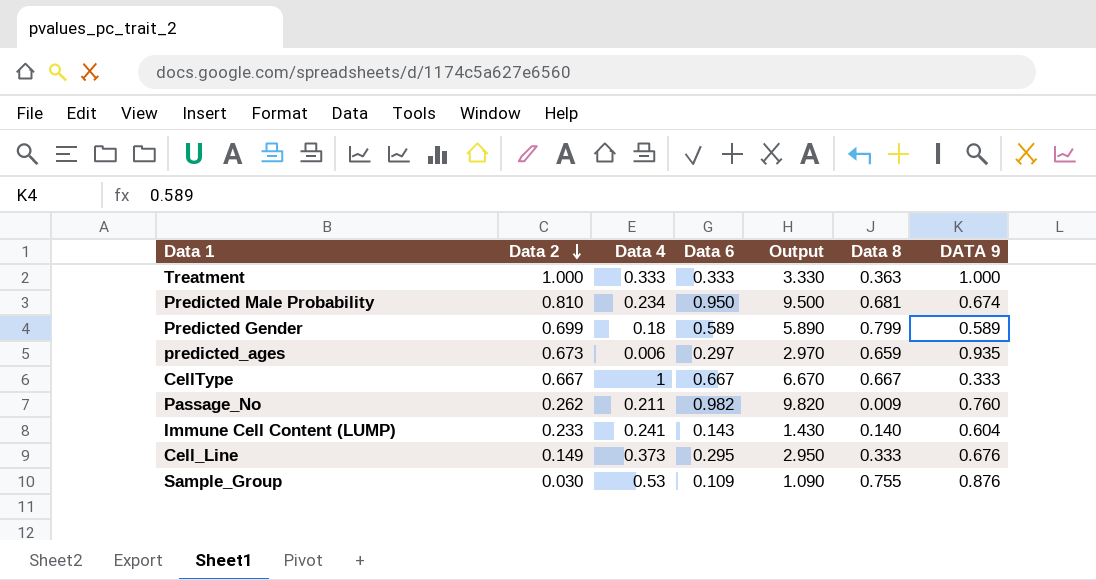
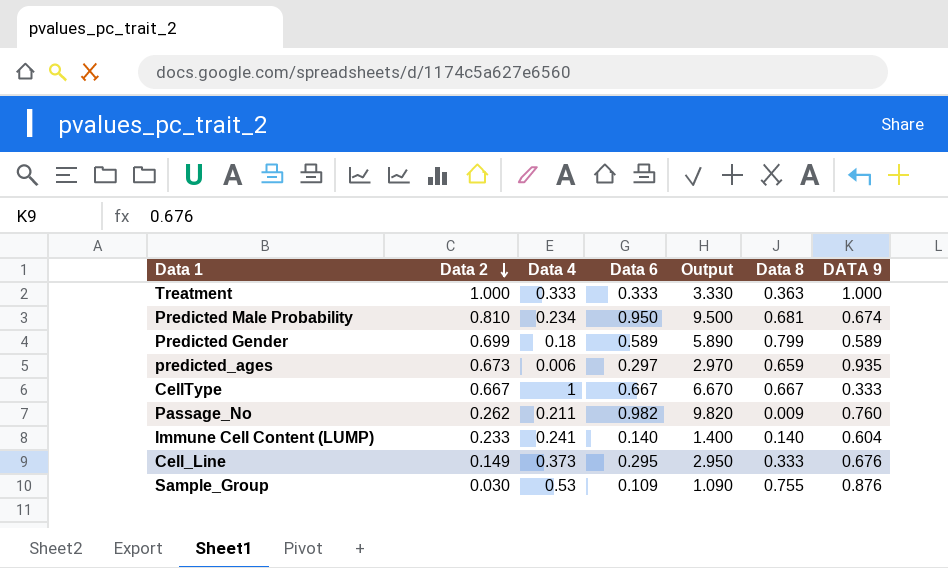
Immune Cell Content (LUMP) | Data 6: 0.143 -> 0.140
Immune Cell Content (LUMP) | Output: 1.430 -> 1.400

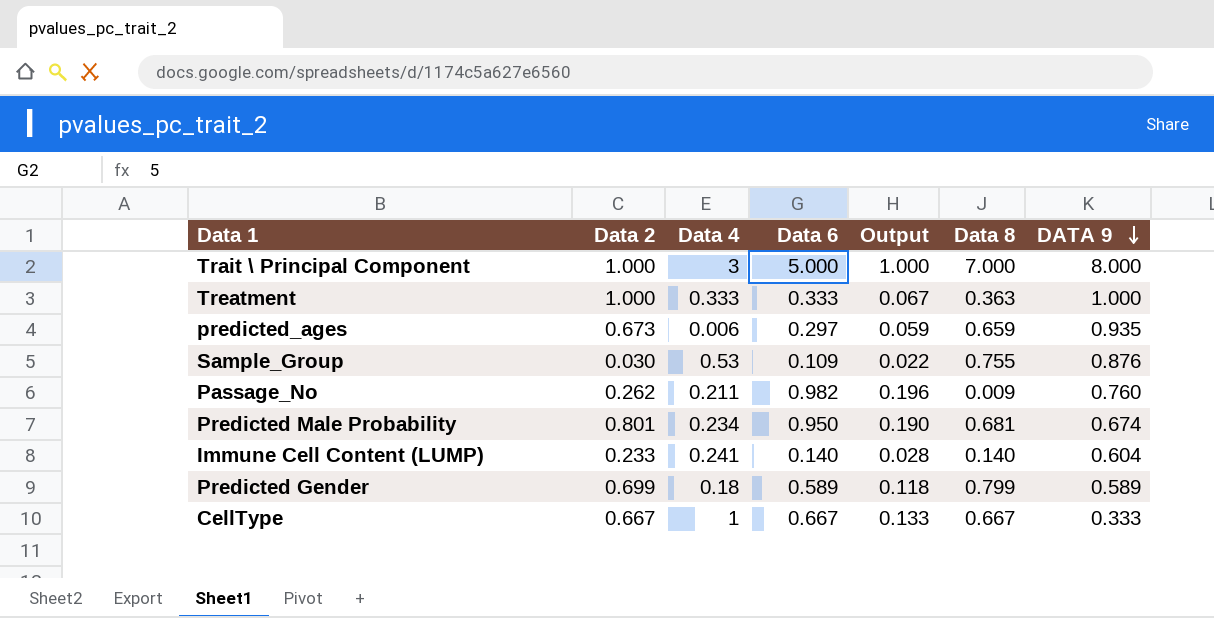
row order: Data 2 descending -> DATA 9 descending
column Output | formula: [Data 6] * 10 -> [Data 6] * 0.2
row Cell_Line: 0.149 | 0.373 | 0.295 | 2.950 | 0.333 | 0.676 -> none
row Trait \ Principal Component: none -> 1.000 | 3 | 5.000 | 1.000 | 7.000 | 8.000
Predicted Male Probability | Data 2: 0.810 -> 0.801

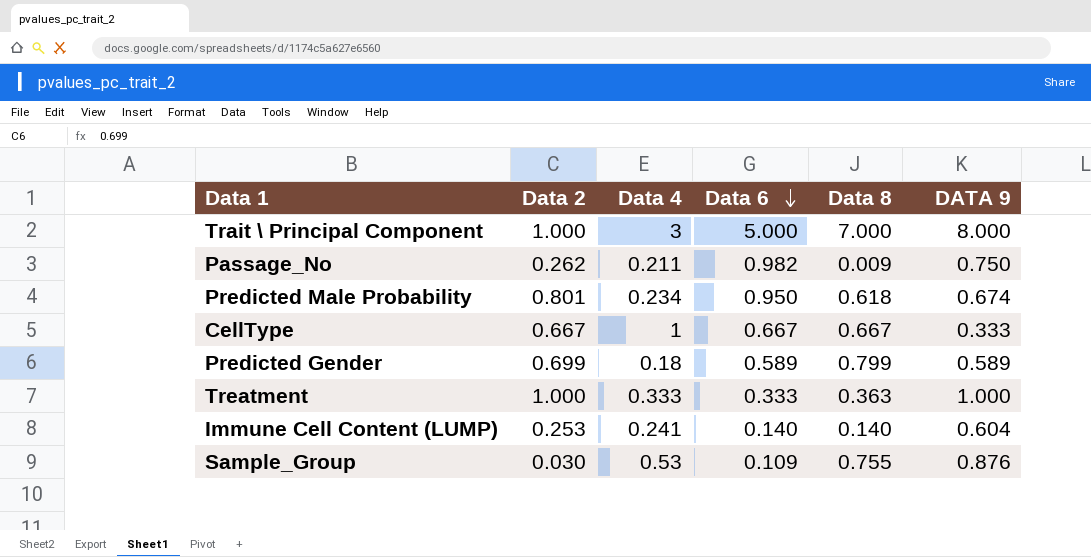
row order: DATA 9 descending -> Data 6 descending
column Output | formula: [Data 6] * 0.2 -> none
row predicted_ages: 0.673 | 0.006 | 0.297 | 0.059 | 0.659 | 0.935 -> none
Passage_No | DATA 9: 0.760 -> 0.750
Predicted Male Probability | Data 8: 0.681 -> 0.618
Immune Cell Content (LUMP) | Data 2: 0.233 -> 0.253

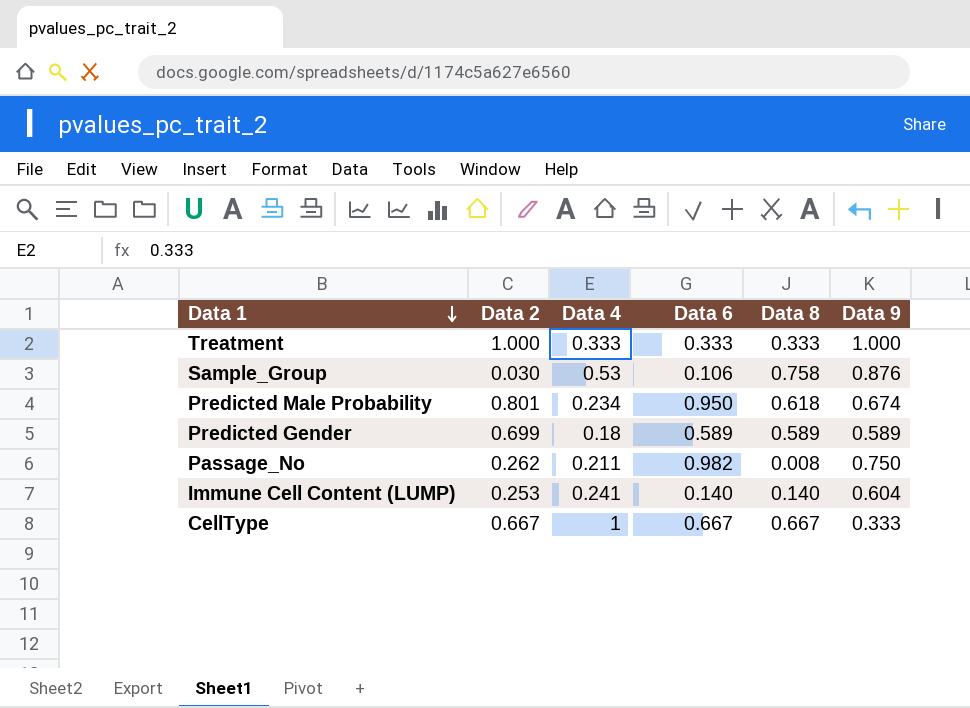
row order: Data 6 descending -> Data 1 descending
column name: DATA 9 -> Data 9
row Trait \ Principal Component: 1.000 | 3 | 5.000 | 7.000 | 8.000 -> none
Treatment | Data 8: 0.363 -> 0.333
Sample_Group | Data 6: 0.109 -> 0.106
Sample_Group | Data 8: 0.755 -> 0.758
Predicted Gender | Data 8: 0.799 -> 0.589
Passage_No | Data 8: 0.009 -> 0.008

